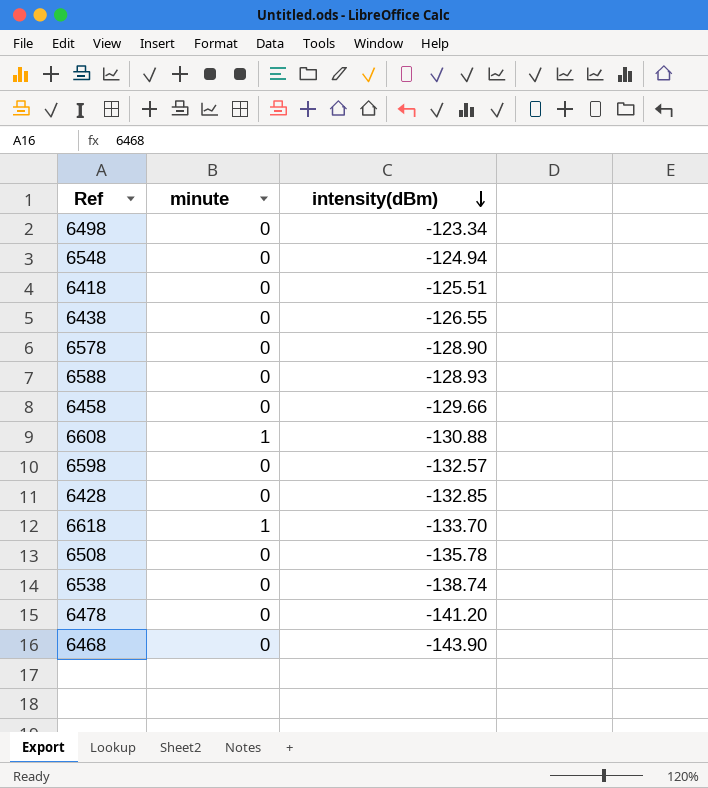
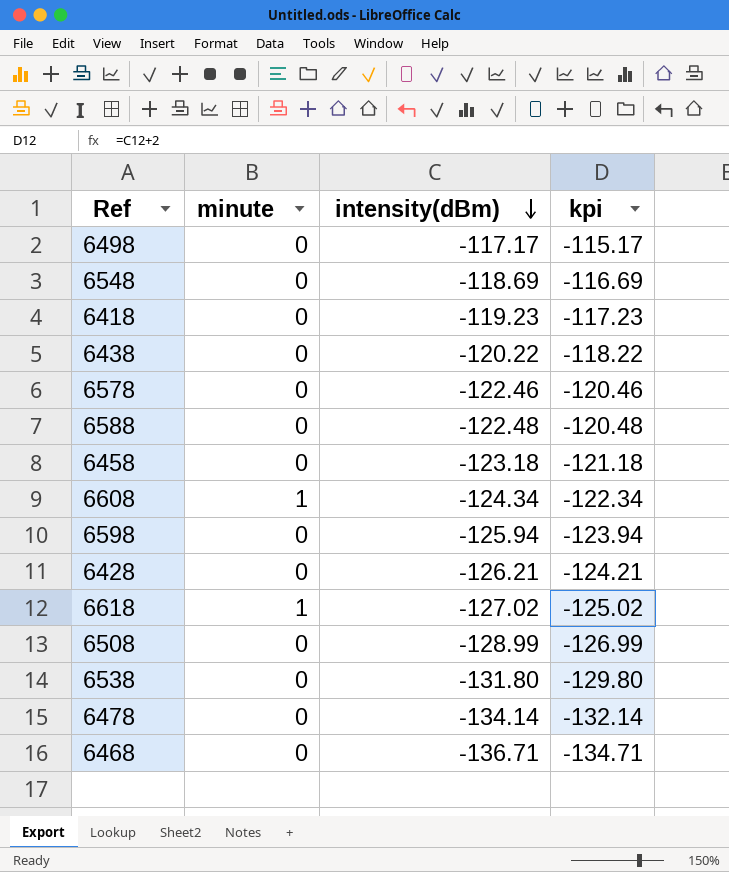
column kpi | formula: none -> [intensity(dBm)] + 2
6498 | intensity(dBm): -123.34 -> -117.17
6548 | intensity(dBm): -124.94 -> -118.69
6418 | intensity(dBm): -125.51 -> -119.23
6438 | intensity(dBm): -126.55 -> -120.22
6578 | intensity(dBm): -128.90 -> -122.46
6588 | intensity(dBm): -128.93 -> -122.48
6458 | intensity(dBm): -129.66 -> -123.18
6608 | intensity(dBm): -130.88 -> -124.34
6598 | intensity(dBm): -132.57 -> -125.94
6428 | intensity(dBm): -132.85 -> -126.21
6618 | intensity(dBm): -133.70 -> -127.02
6508 | intensity(dBm): -135.78 -> -128.99
6538 | intensity(dBm): -138.74 -> -131.80
6478 | intensity(dBm): -141.20 -> -134.14
6468 | intensity(dBm): -143.90 -> -136.71

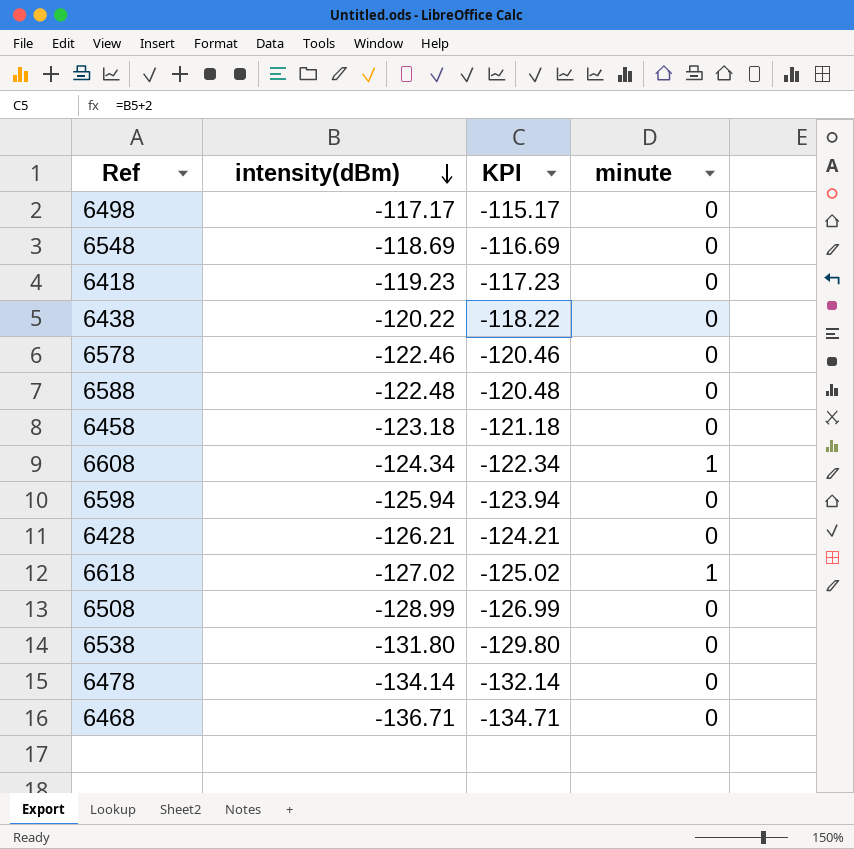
column name: kpi -> KPI
column minute | position: 2 -> 4

